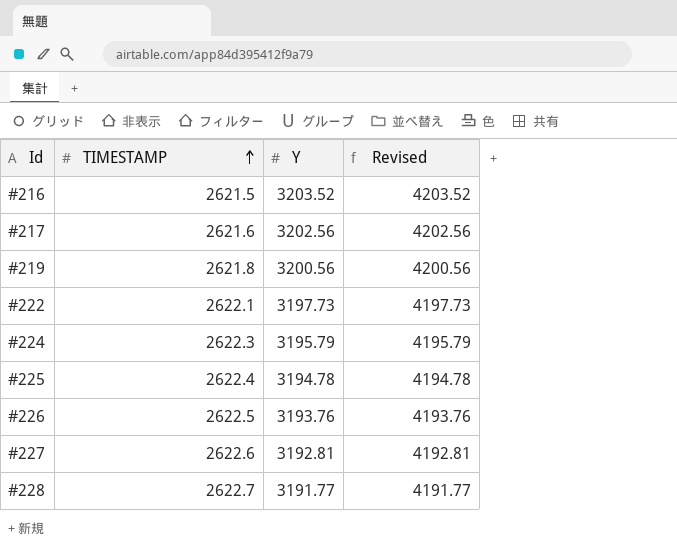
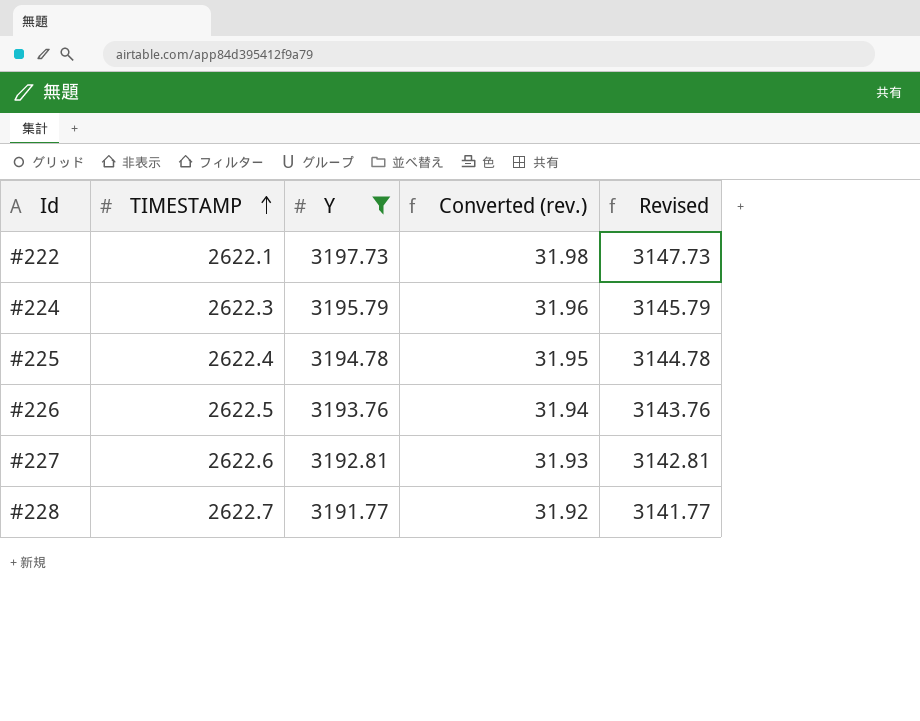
filter: none -> Y <= 3197.73
column Converted (rev.) | formula: none -> [Y] * 0.01
column Revised | formula: [Y] + 1000 -> [Y] - 50

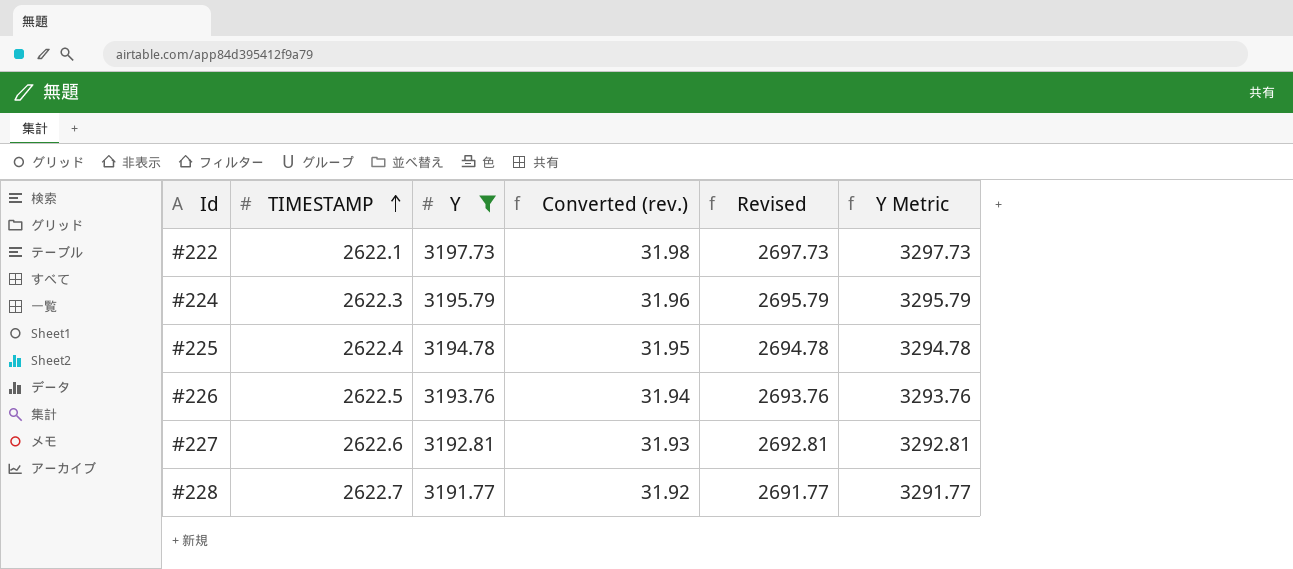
column Revised | formula: [Y] - 50 -> [Y] - 500
column Y Metric | formula: none -> [Y] + 100

